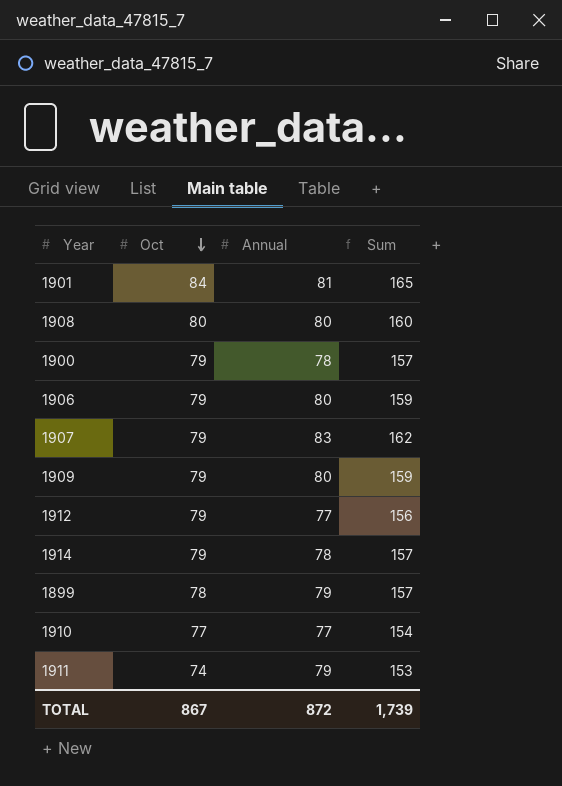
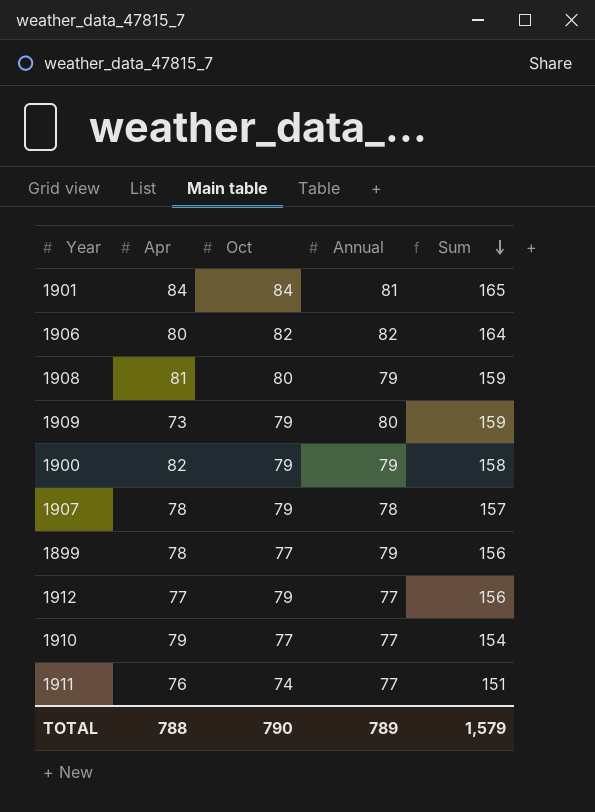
row order: Oct descending -> Sum descending
column Apr | position: none -> 2
row 1914: 79 | 78 | 157 -> none
1906 | Oct: 79 -> 82
1906 | Annual: 80 -> 82
1906 | Sum: 159 -> 164
1908 | Annual: 80 -> 79
1908 | Sum: 160 -> 159
1900 | Annual: 78 -> 79
1900 | Sum: 157 -> 158
1907 | Annual: 83 -> 78
1907 | Sum: 162 -> 157
1899 | Oct: 78 -> 77
1899 | Sum: 157 -> 156
1911 | Annual: 79 -> 77
1911 | Sum: 153 -> 151
TOTAL | Oct: 867 -> 790
TOTAL | Annual: 872 -> 789
TOTAL | Sum: 1,739 -> 1,579

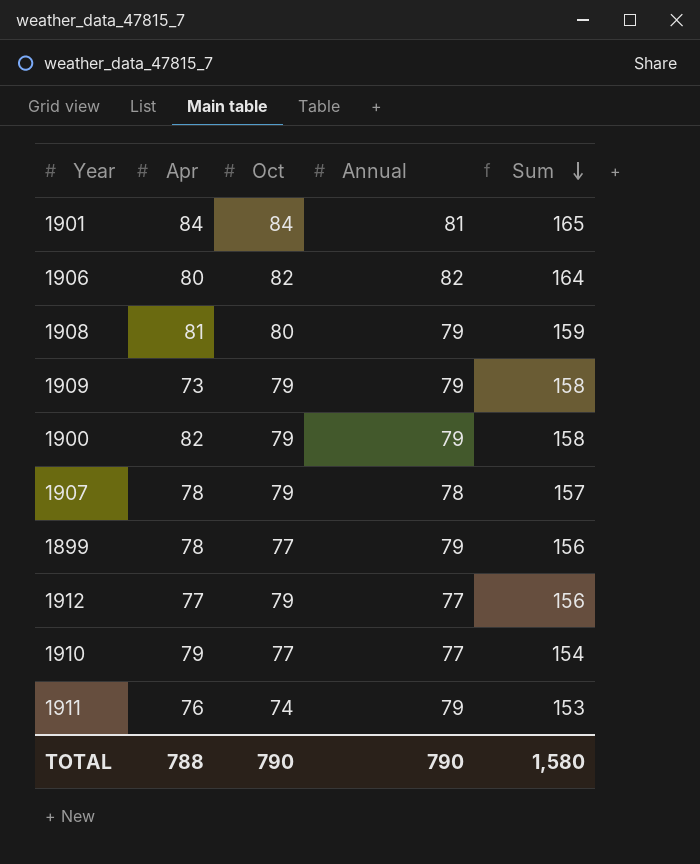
1909 | Annual: 80 -> 79
1909 | Sum: 159 -> 158
1911 | Annual: 77 -> 79
1911 | Sum: 151 -> 153
TOTAL | Annual: 789 -> 790
TOTAL | Sum: 1,579 -> 1,580

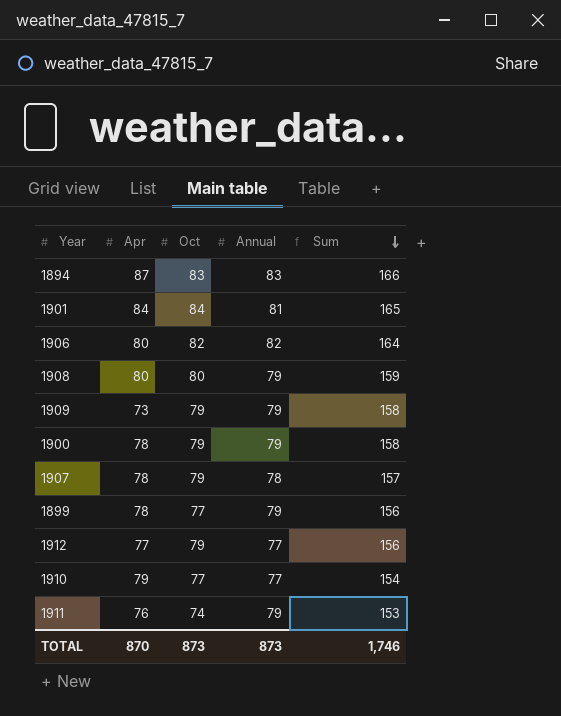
row 1894: none -> 87 | 83 | 83 | 166
1908 | Apr: 81 -> 80
1900 | Apr: 82 -> 78
TOTAL | Apr: 788 -> 870
TOTAL | Oct: 790 -> 873
TOTAL | Annual: 790 -> 873
TOTAL | Sum: 1,580 -> 1,746

